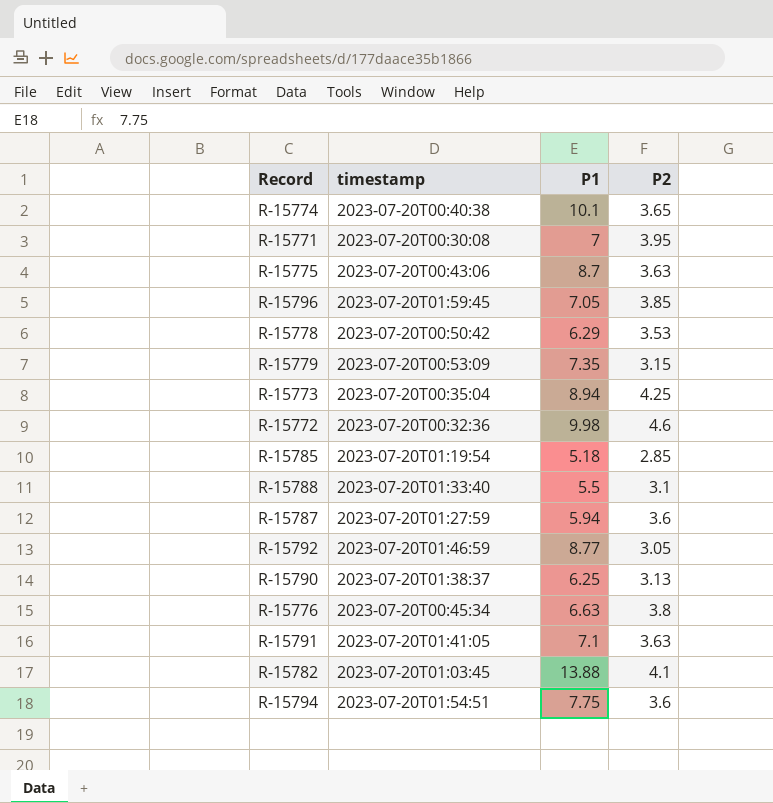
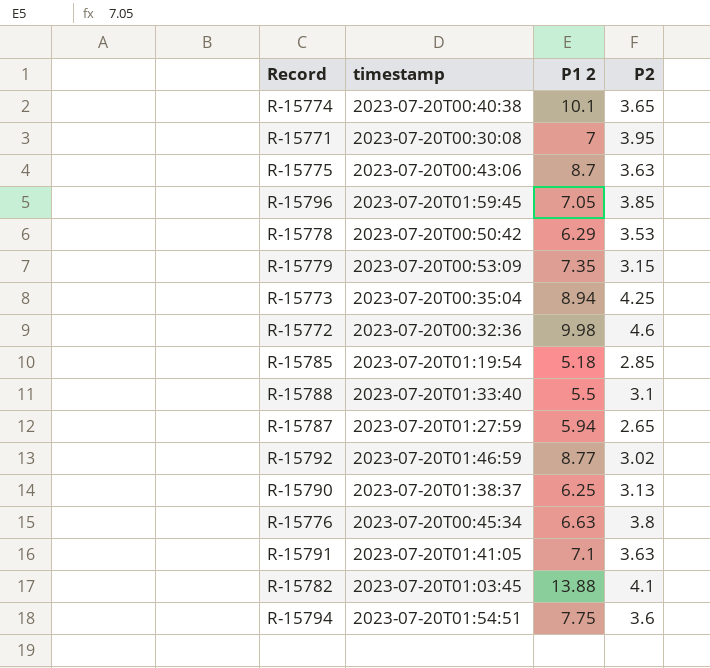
column name: P1 -> P1 2
R-15787 | P2: 3.6 -> 2.65
R-15792 | P2: 3.05 -> 3.02

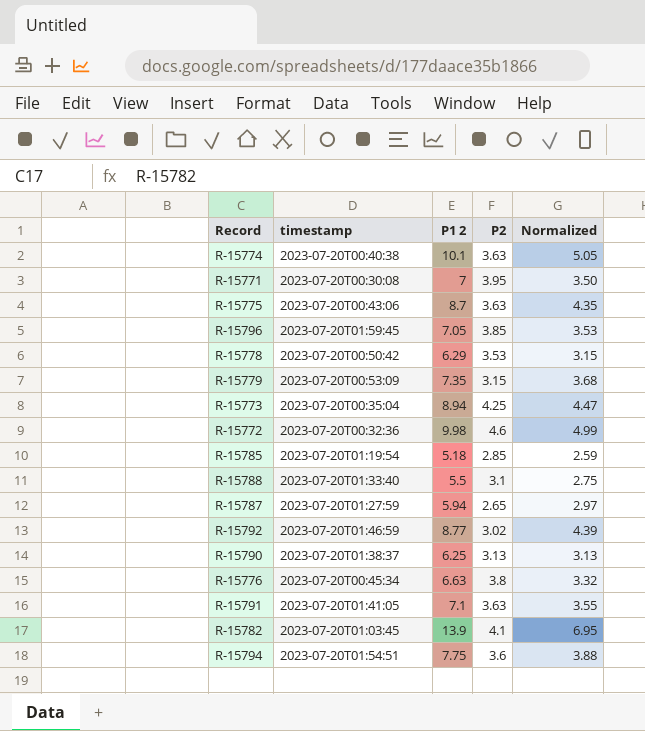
column Normalized | formula: none -> [P1 2] * 0.5
R-15774 | P2: 3.65 -> 3.63
R-15782 | P1 2: 13.88 -> 13.9

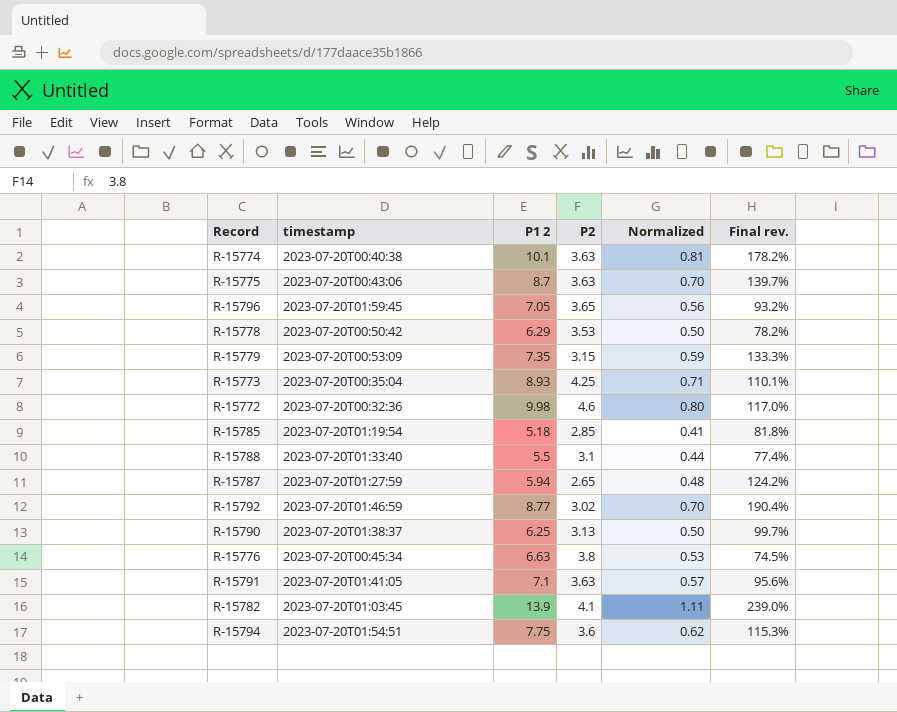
column Normalized | formula: [P1 2] * 0.5 -> [P1 2] * 0.08
column Final rev. | formula: none -> ([P1 2] - [P2]) / [P2]
row R-15771: 2023-07-20T00:30:08 | 7 | 3.95 | 3.50 -> none
R-15796 | P2: 3.85 -> 3.65
R-15773 | P1 2: 8.94 -> 8.93

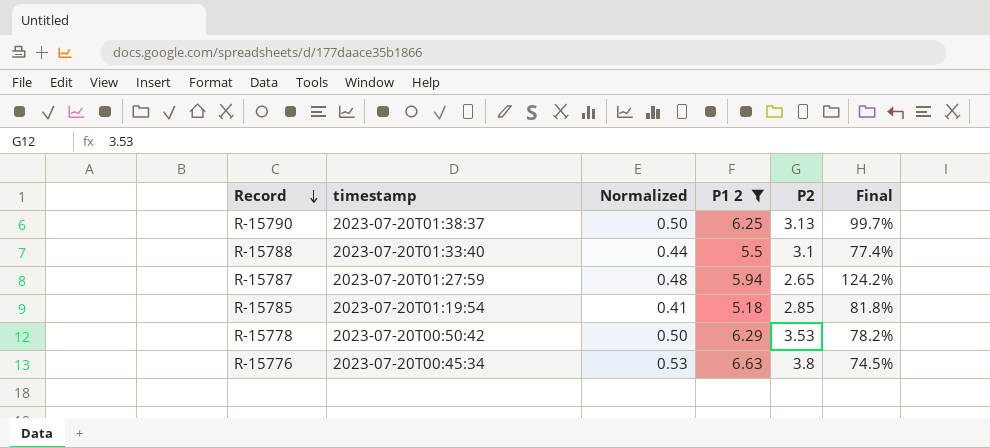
filter: none -> P1 2 <= 6.63
row order: none -> Record descending
column Normalized | position: 5 -> 3
column name: Final rev. -> Final

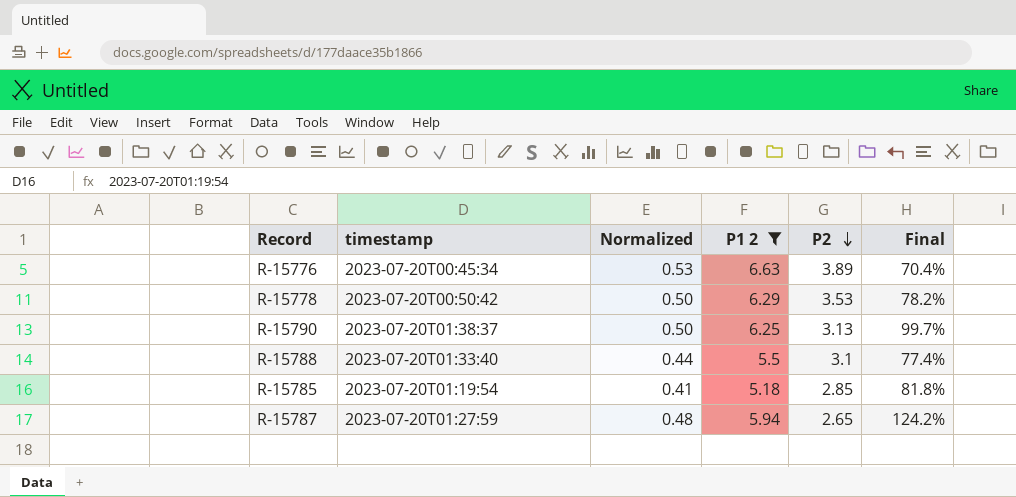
row order: Record descending -> P2 descending
R-15776 | P2: 3.8 -> 3.89
R-15776 | Final: 74.5% -> 70.4%

